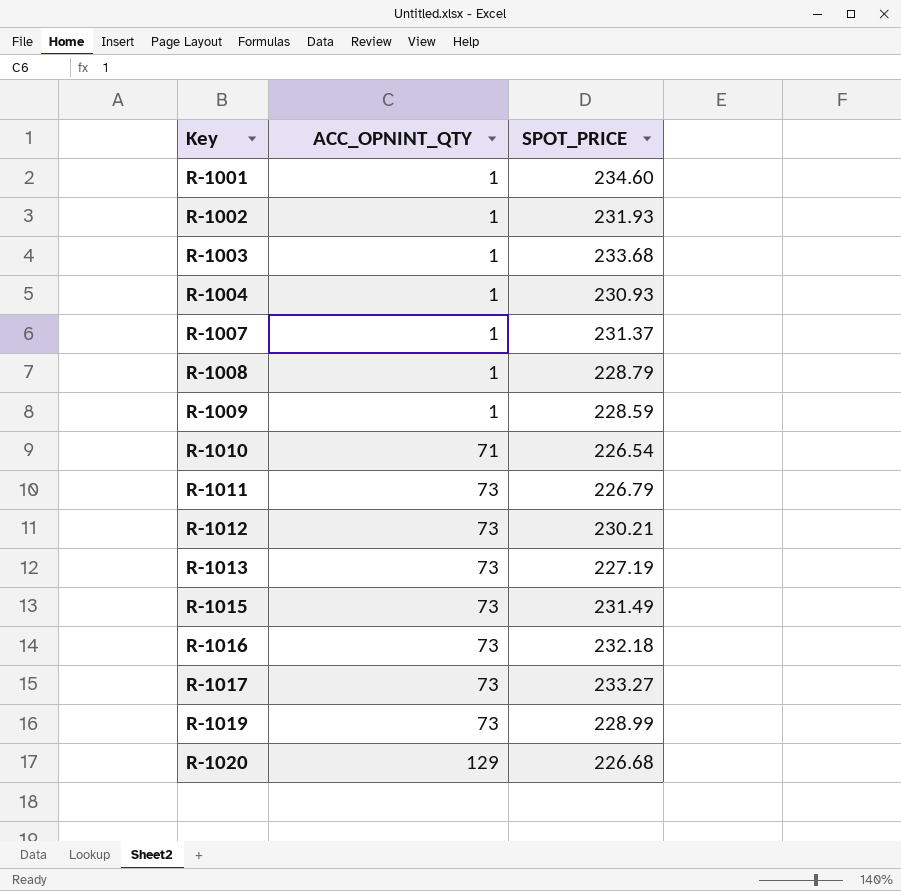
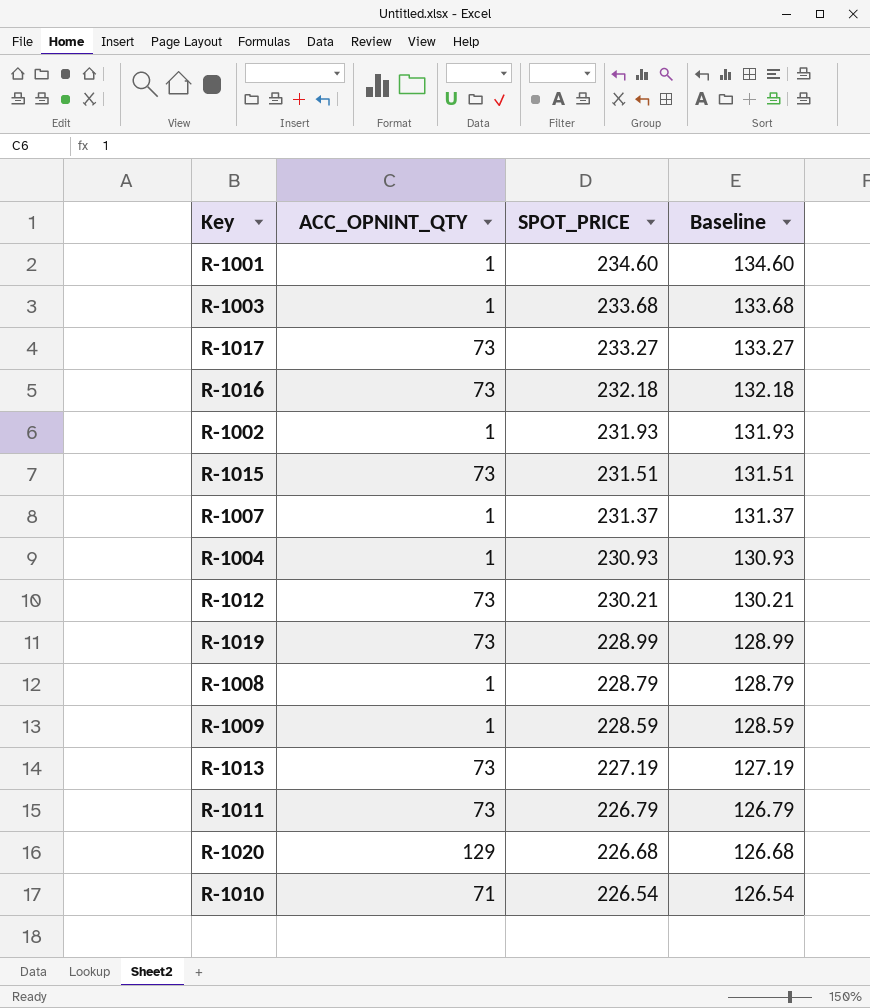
row order: Key ascending -> SPOT_PRICE descending
column Baseline | formula: none -> [SPOT_PRICE] - 100
R-1015 | SPOT_PRICE: 231.49 -> 231.51

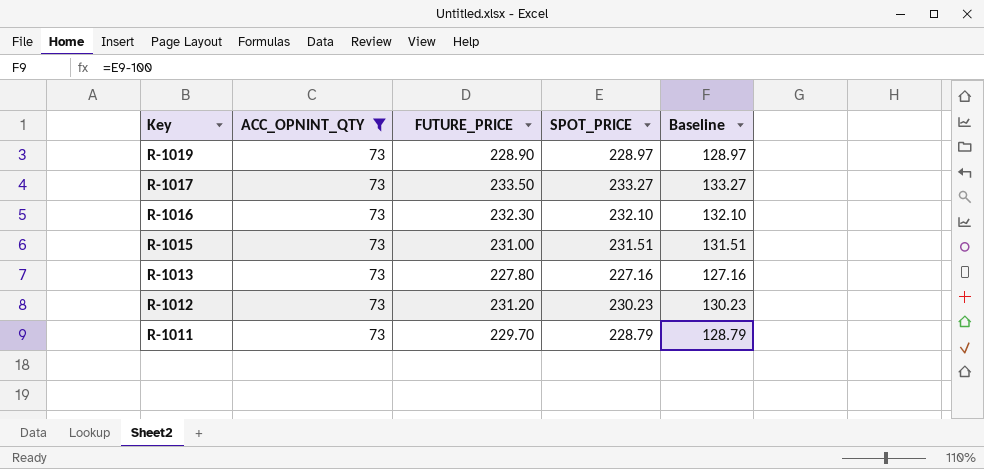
filter: none -> ACC_OPNINT_QTY = 73
row order: SPOT_PRICE descending -> Key descending
column FUTURE_PRICE | position: none -> 3
R-1019 | SPOT_PRICE: 228.99 -> 228.97
R-1019 | Baseline: 128.99 -> 128.97
R-1016 | SPOT_PRICE: 232.18 -> 232.10
R-1016 | Baseline: 132.18 -> 132.10
R-1013 | SPOT_PRICE: 227.19 -> 227.16
R-1013 | Baseline: 127.19 -> 127.16
R-1012 | SPOT_PRICE: 230.21 -> 230.23
R-1012 | Baseline: 130.21 -> 130.23
R-1011 | SPOT_PRICE: 226.79 -> 228.79
R-1011 | Baseline: 126.79 -> 128.79

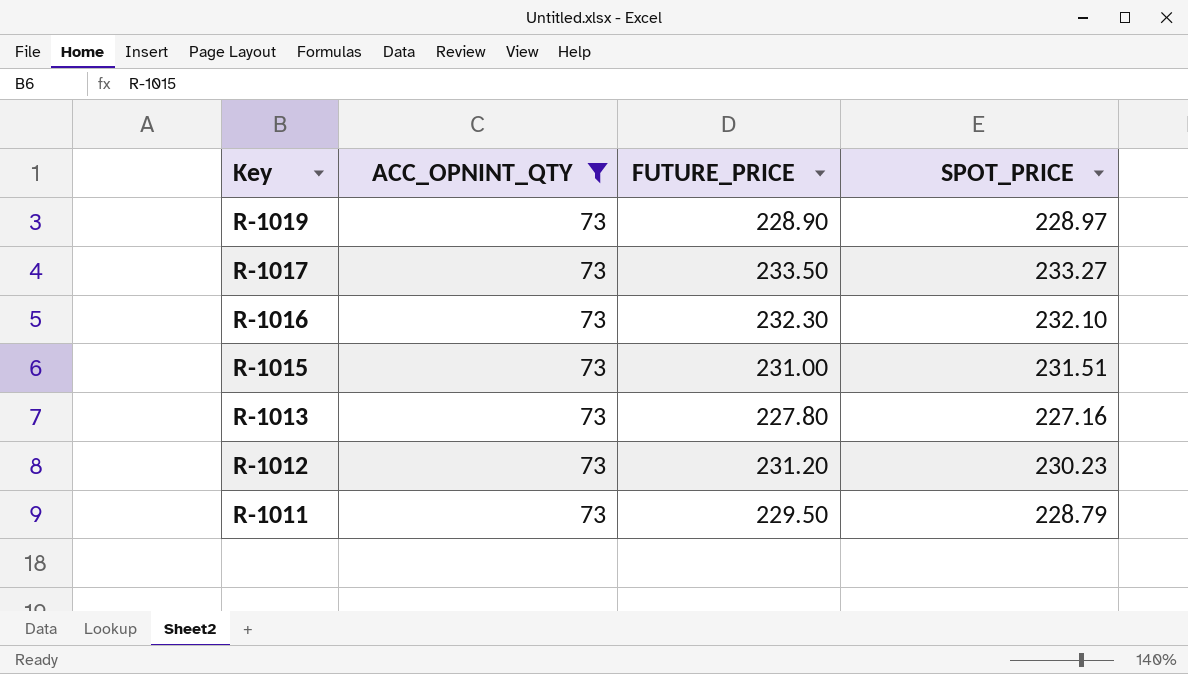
column Baseline | formula: [SPOT_PRICE] - 100 -> none
R-1011 | FUTURE_PRICE: 229.70 -> 229.50

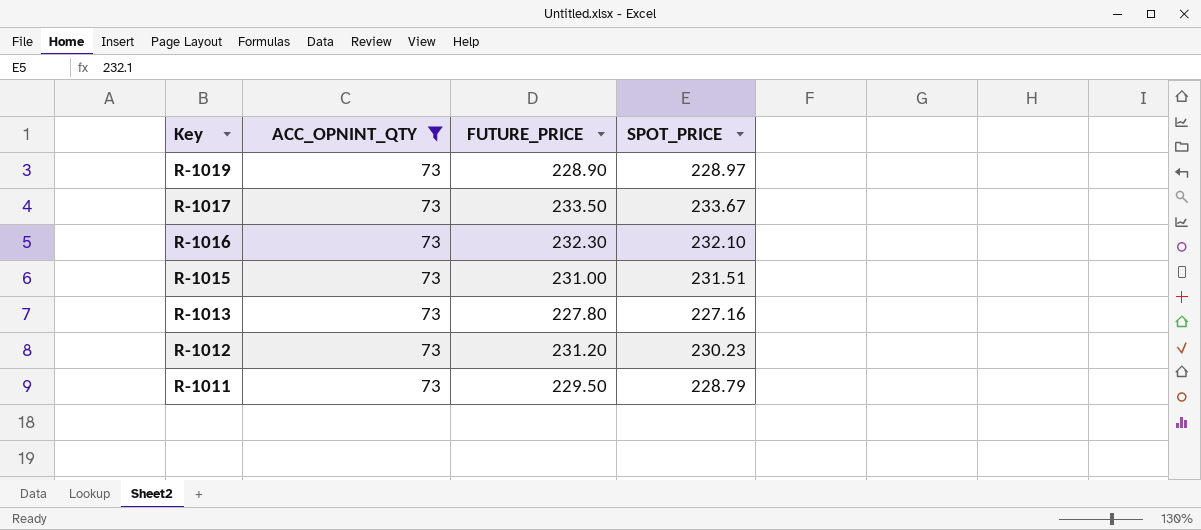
R-1017 | SPOT_PRICE: 233.27 -> 233.67

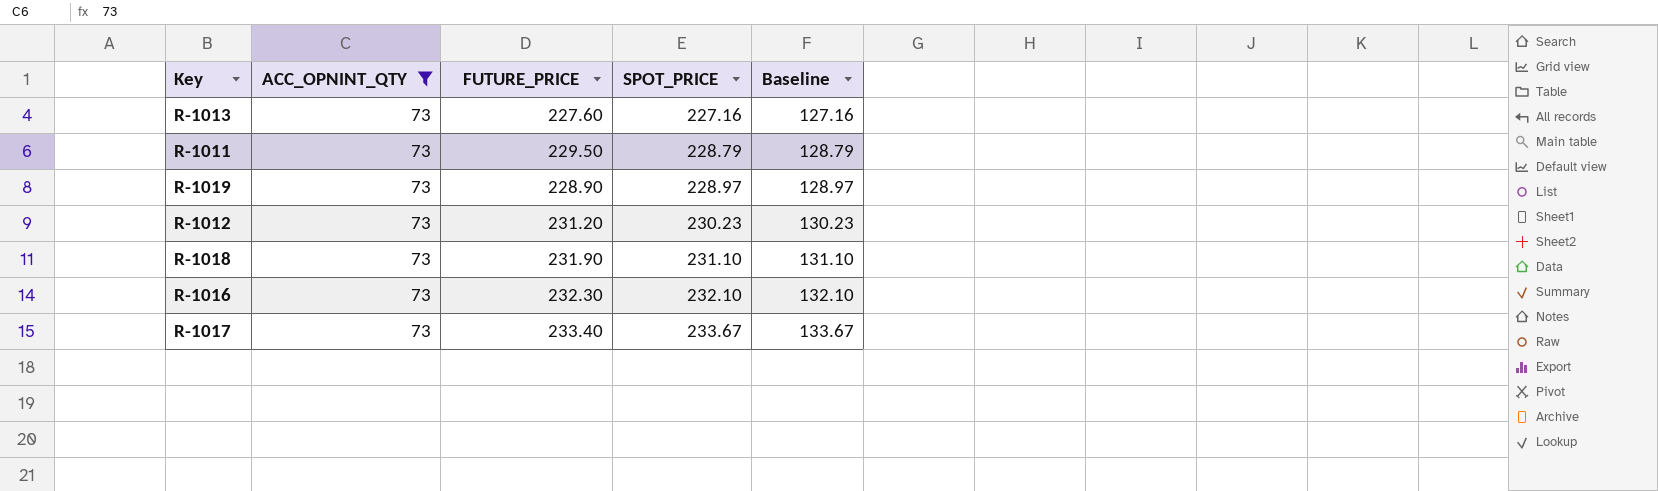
row order: Key descending -> SPOT_PRICE ascending
column Baseline | formula: none -> [SPOT_PRICE] - 100
row R-1015: 73 | 231.00 | 231.51 -> none
R-1013 | FUTURE_PRICE: 227.80 -> 227.60
row R-1018: none -> 73 | 231.90 | 231.10 | 131.10
R-1017 | FUTURE_PRICE: 233.50 -> 233.40

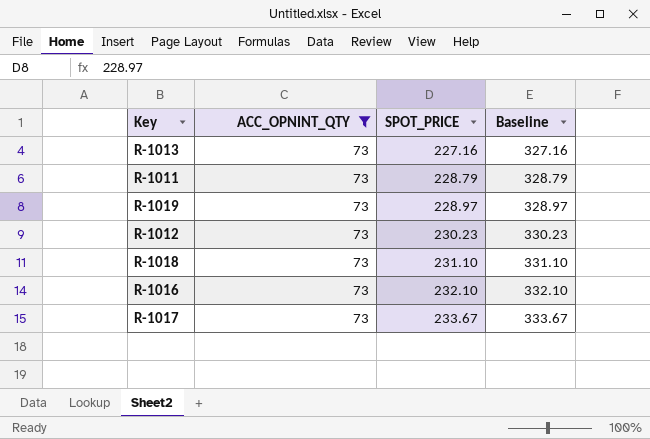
column FUTURE_PRICE | position: 3 -> none
column Baseline | formula: [SPOT_PRICE] - 100 -> [SPOT_PRICE] + 100

